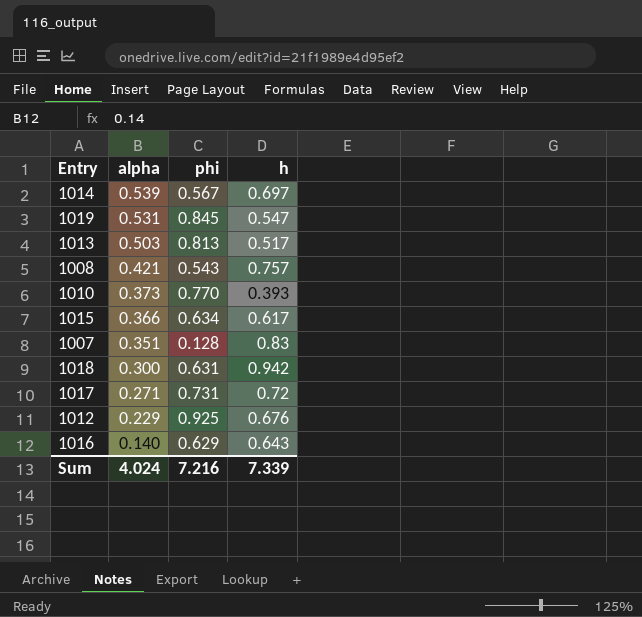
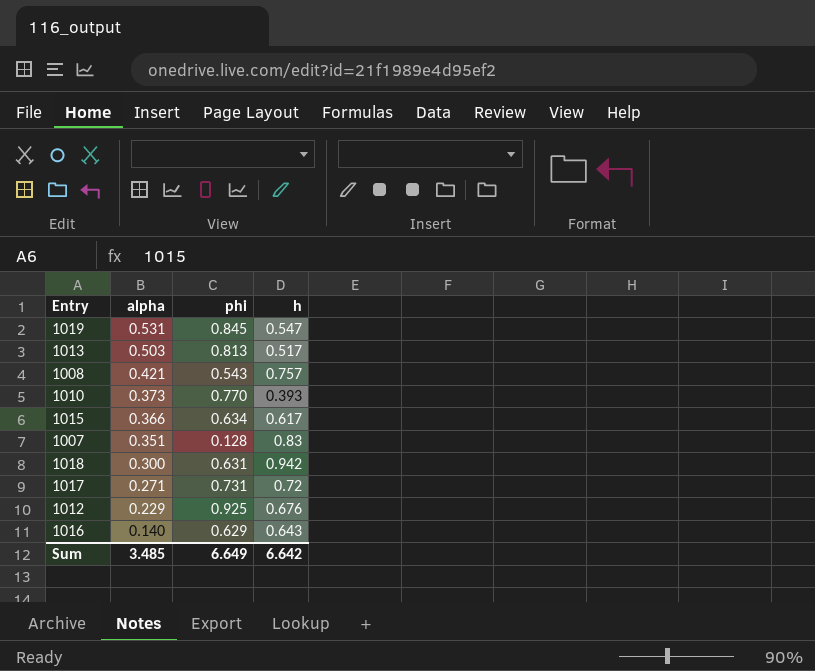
row 1014: 0.539 | 0.567 | 0.697 -> none
Sum | alpha: 4.024 -> 3.485
Sum | phi: 7.216 -> 6.649
Sum | h: 7.339 -> 6.642

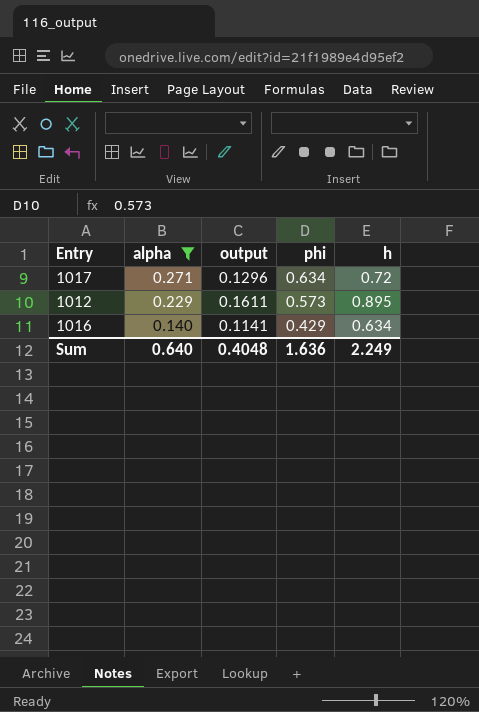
filter: none -> alpha <= 0.271
column output | formula: none -> [h] * 0.18
1017 | phi: 0.731 -> 0.634
1012 | phi: 0.925 -> 0.573
1012 | h: 0.676 -> 0.895
1016 | phi: 0.629 -> 0.429
1016 | h: 0.643 -> 0.634
Sum | alpha: 3.485 -> 0.640
Sum | phi: 6.649 -> 1.636
Sum | h: 6.642 -> 2.249

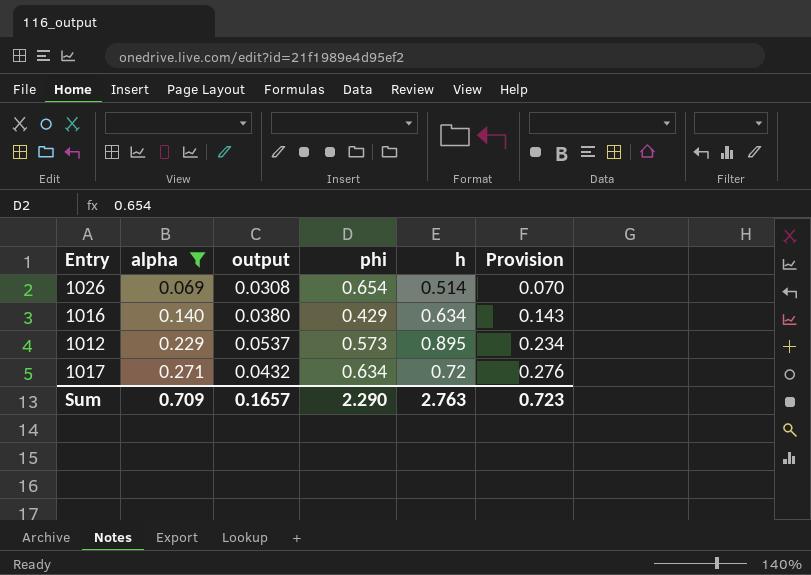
row order: alpha descending -> alpha ascending
column output | formula: [h] * 0.18 -> [h] * 0.06
column Provision | formula: none -> [alpha] * 1.02
row 1026: none -> 0.069 | 0.0308 | 0.654 | 0.514 | 0.070
Sum | alpha: 0.640 -> 0.709
Sum | output: 0.4048 -> 0.1657
Sum | phi: 1.636 -> 2.290
Sum | h: 2.249 -> 2.763

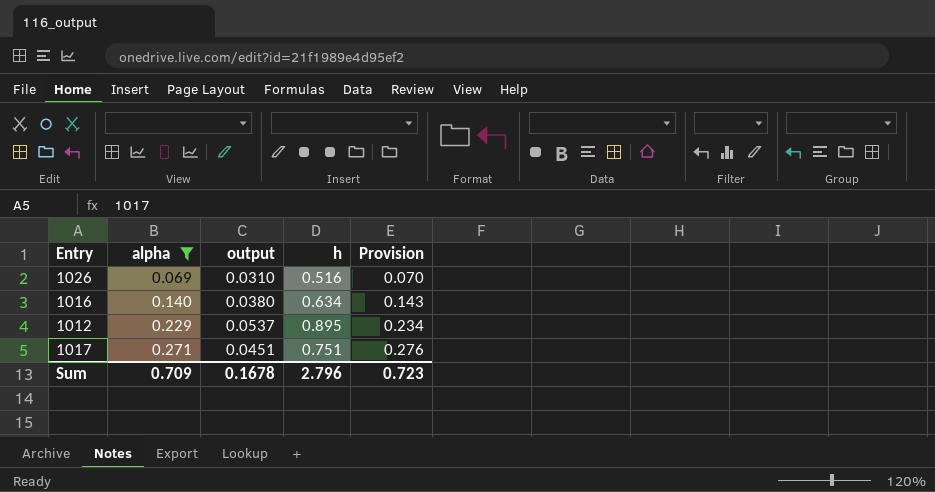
column phi | position: 4 -> none
1026 | output: 0.0308 -> 0.0310
1026 | h: 0.514 -> 0.516
1017 | output: 0.0432 -> 0.0451
1017 | h: 0.72 -> 0.751
Sum | output: 0.1657 -> 0.1678
Sum | h: 2.763 -> 2.796

